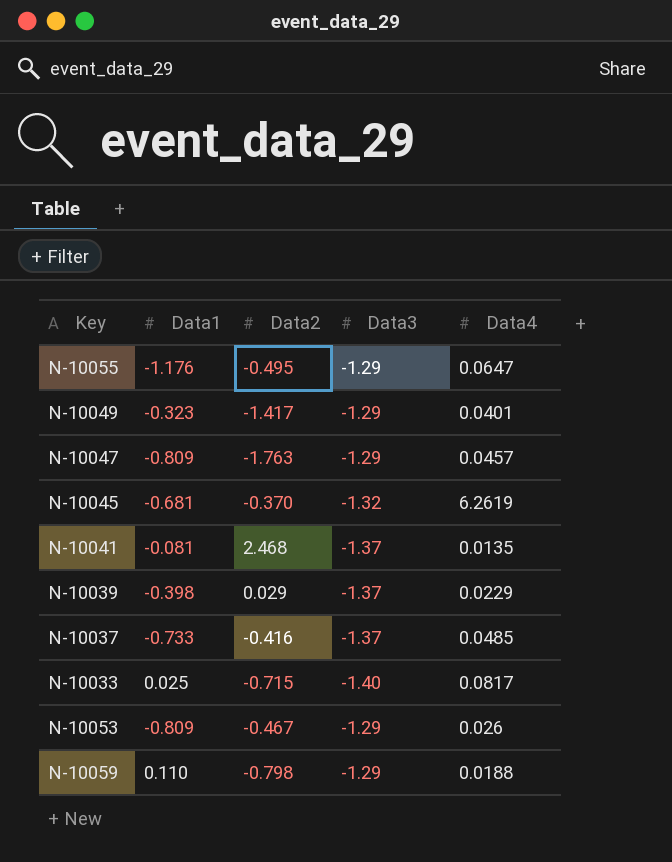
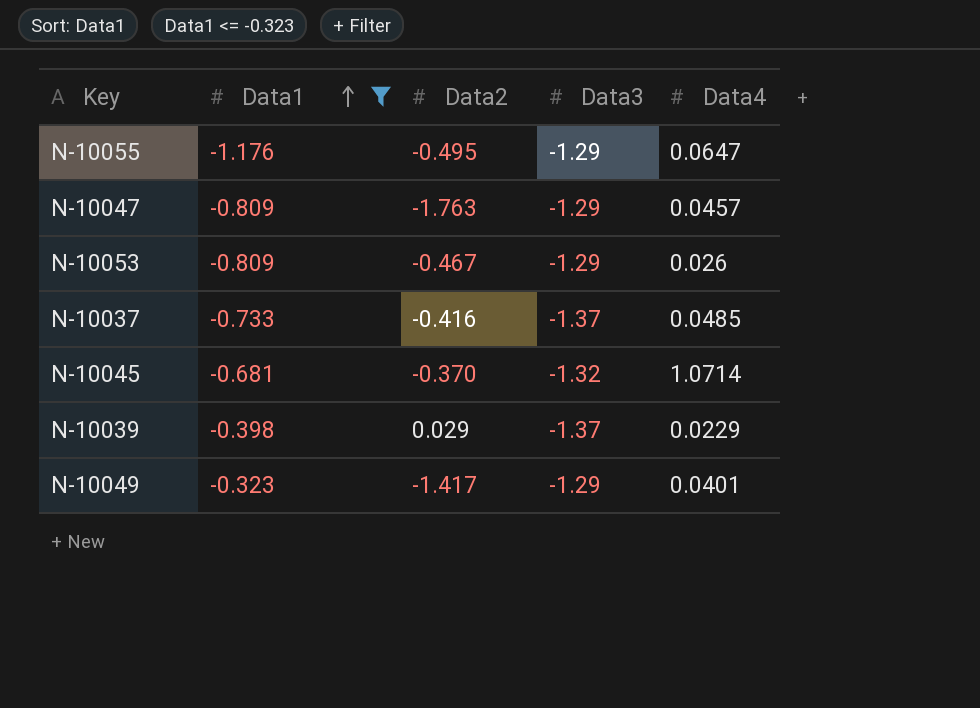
filter: none -> Data1 <= -0.323
row order: none -> Data1 ascending
N-10045 | Data4: 6.2619 -> 1.0714

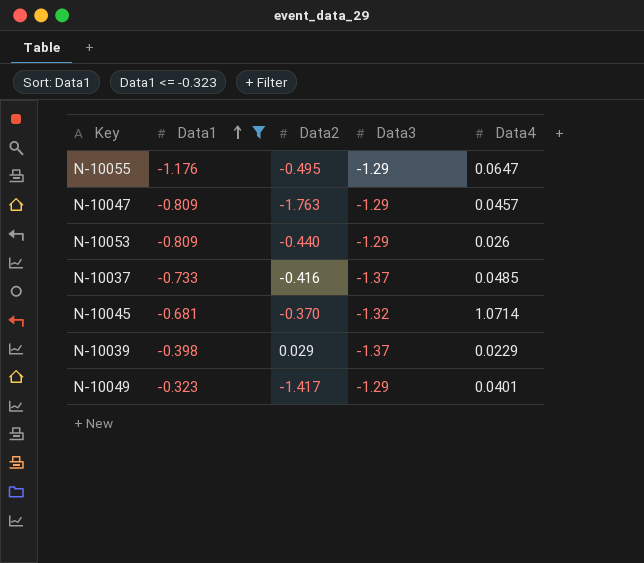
N-10053 | Data2: -0.467 -> -0.440

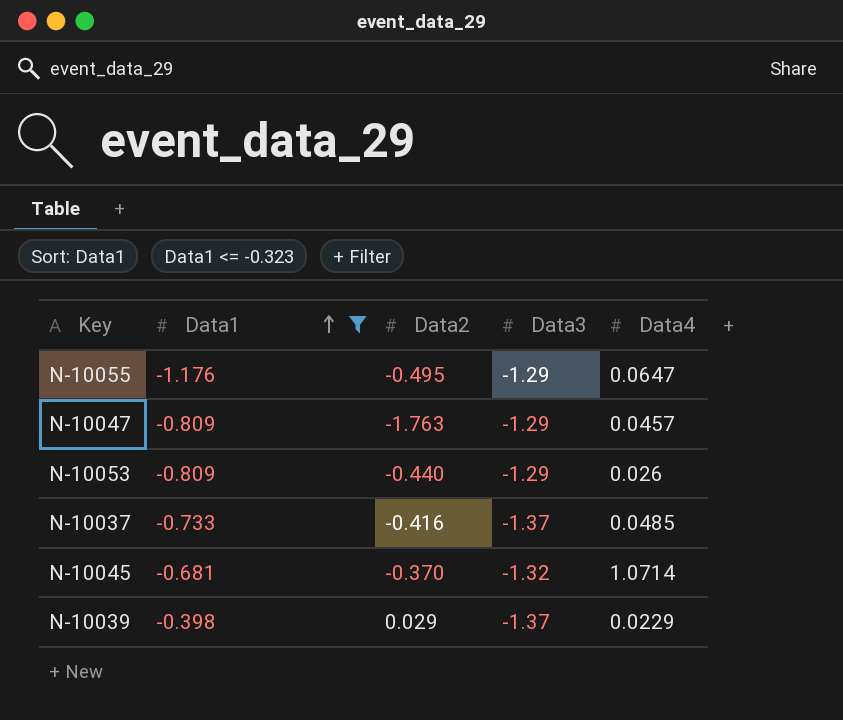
row N-10049: -0.323 | -1.417 | -1.29 | 0.0401 -> none

